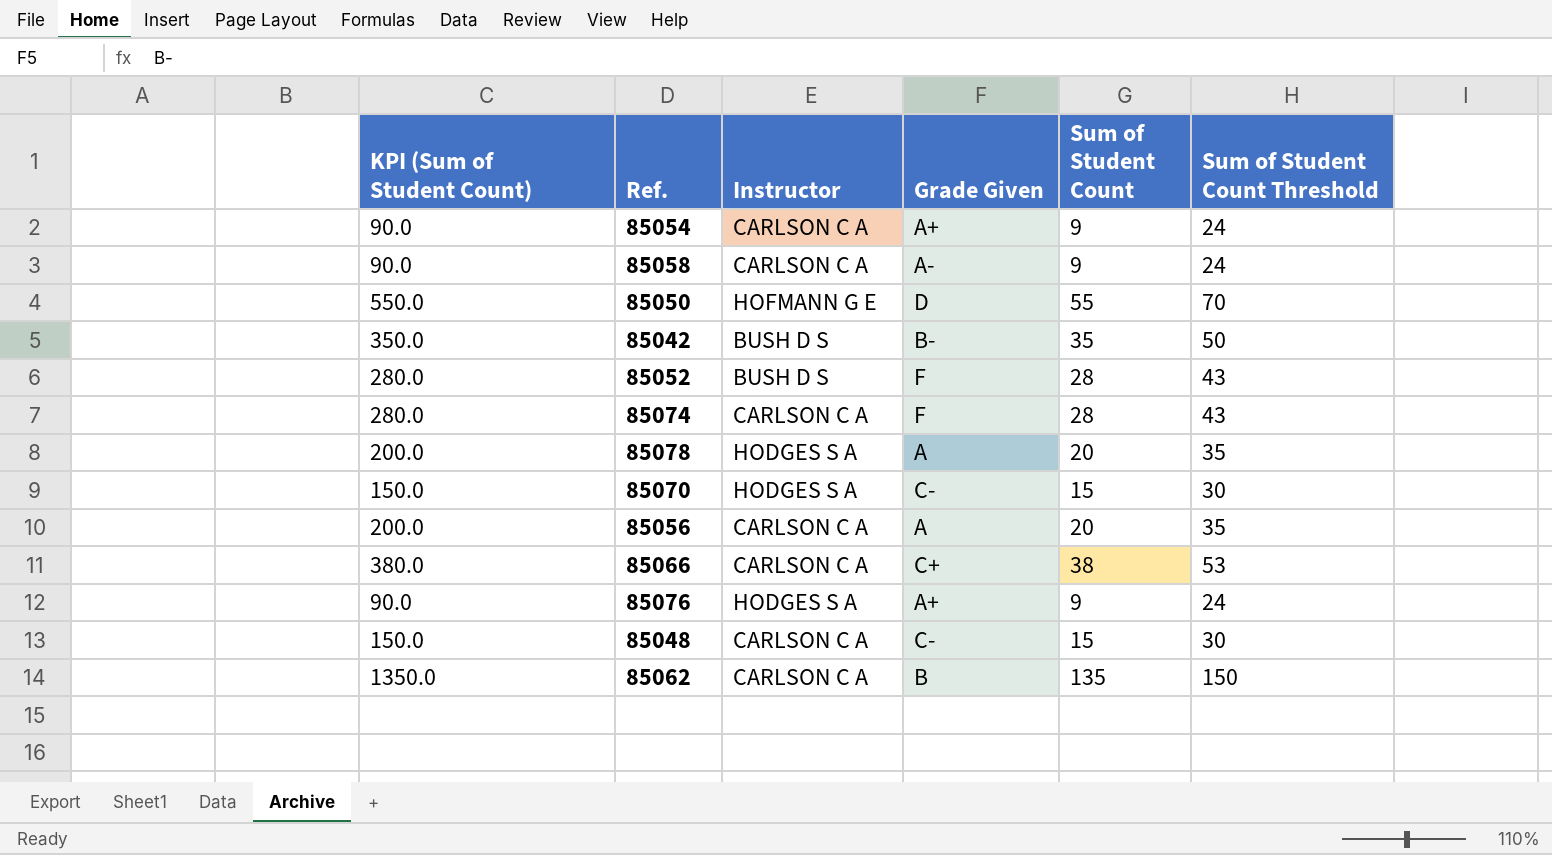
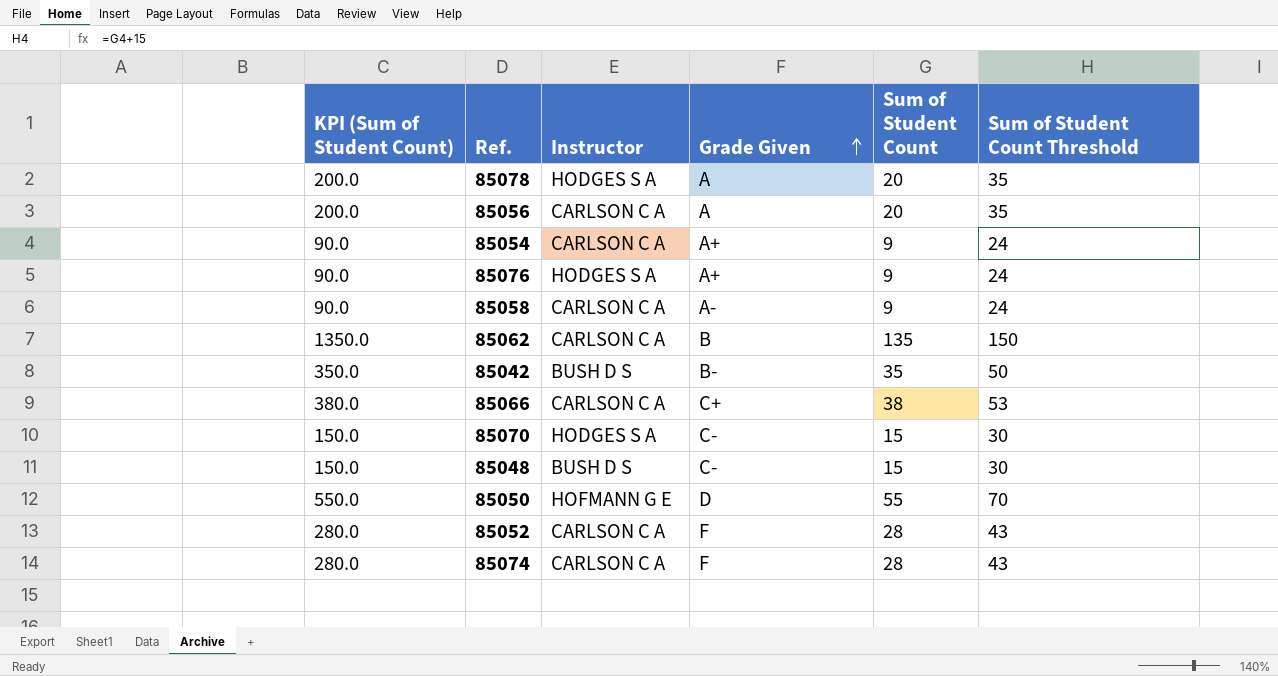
row order: none -> Grade Given ascending
85048 | Instructor: CARLSON C A -> BUSH D S
85052 | Instructor: BUSH D S -> CARLSON C A

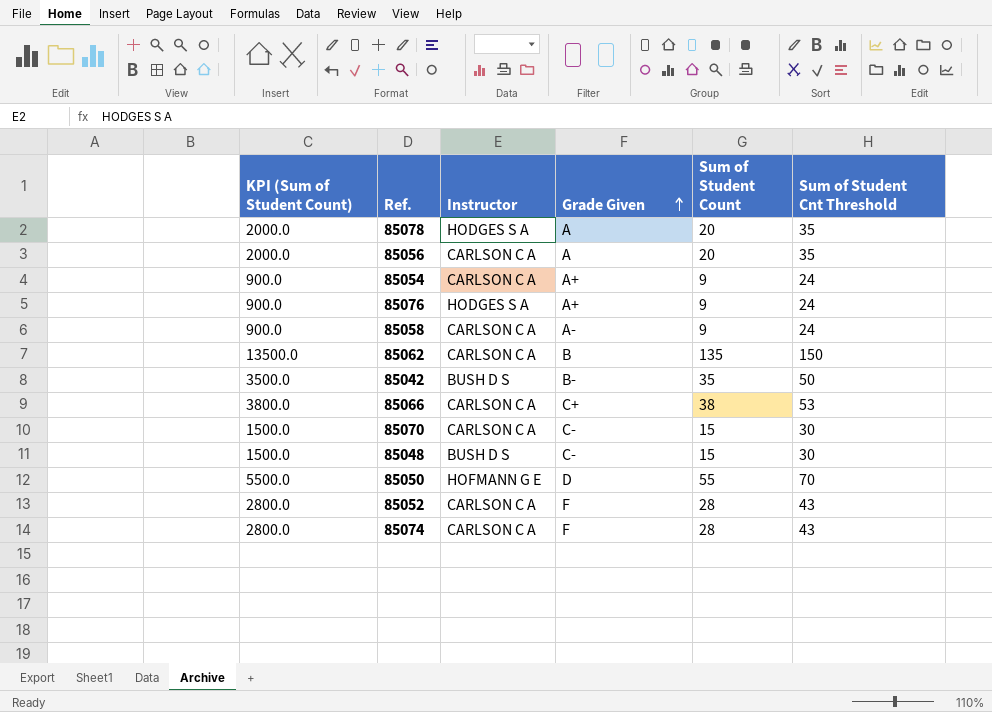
column KPI (Sum of Student Count) | formula: [Sum of Student Count] * 10 -> [Sum of Student Count] * 100
column name: Sum of Student Count Threshold -> Sum of Student Cnt Threshold
85070 | Instructor: HODGES S A -> CARLSON C A

